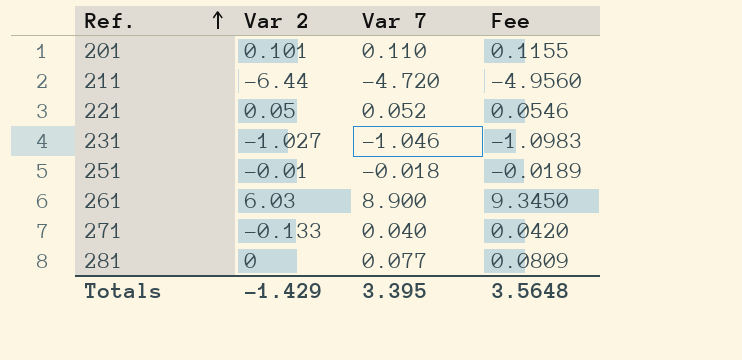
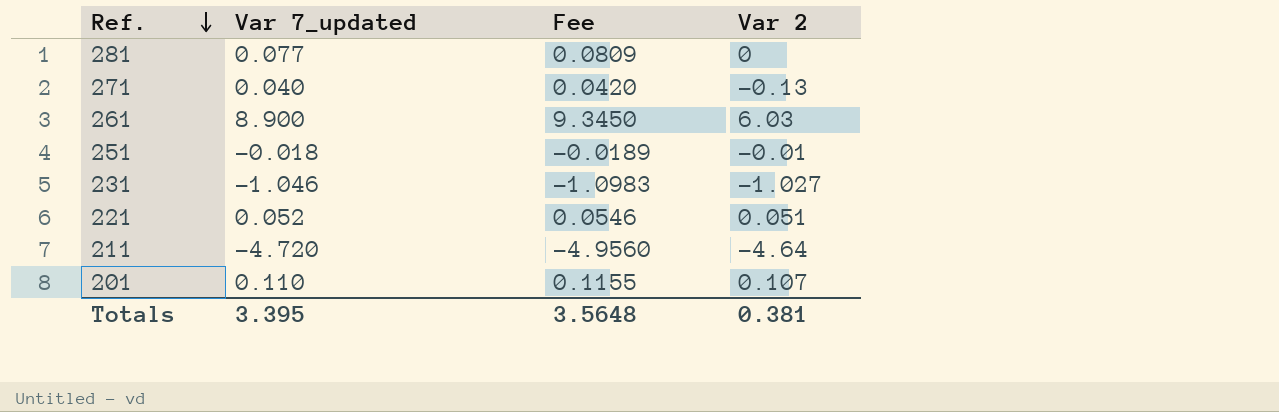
row order: Ref. ascending -> Ref. descending
column name: Var 7 -> Var 7_updated
column Var 2 | position: 2 -> 4
271 | Var 2: -0.133 -> -0.13
221 | Var 2: 0.05 -> 0.051
211 | Var 2: -6.44 -> -4.64
201 | Var 2: 0.101 -> 0.107
Totals | Var 2: -1.429 -> 0.381

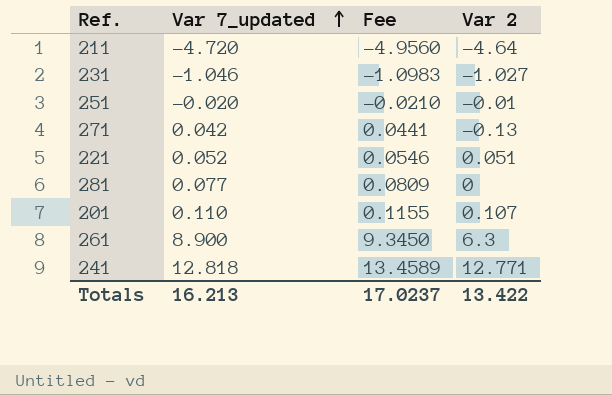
row order: Ref. descending -> Var 7_updated ascending
251 | Var 7_updated: -0.018 -> -0.020
251 | Fee: -0.0189 -> -0.0210
271 | Var 7_updated: 0.040 -> 0.042
271 | Fee: 0.0420 -> 0.0441
261 | Var 2: 6.03 -> 6.3
row 241: none -> 12.818 | 13.4589 | 12.771
Totals | Var 7_updated: 3.395 -> 16.213
Totals | Fee: 3.5648 -> 17.0237
Totals | Var 2: 0.381 -> 13.422

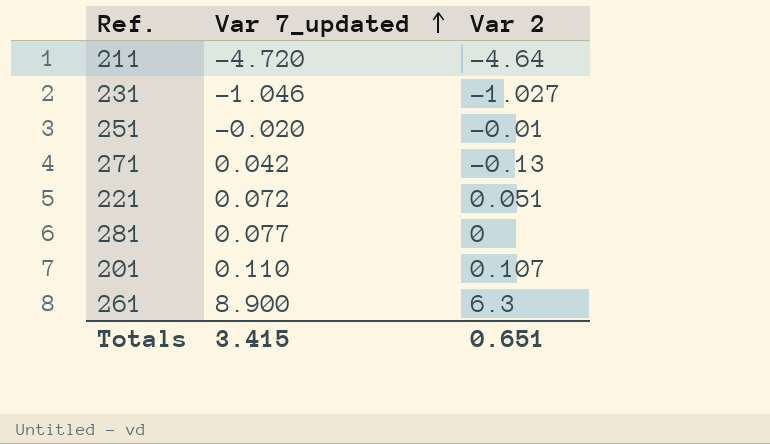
column Fee | formula: [Var 7_updated] * 1.05 -> none
row 241: 12.818 | 13.4589 | 12.771 -> none
221 | Var 7_updated: 0.052 -> 0.072
Totals | Var 7_updated: 16.213 -> 3.415
Totals | Var 2: 13.422 -> 0.651

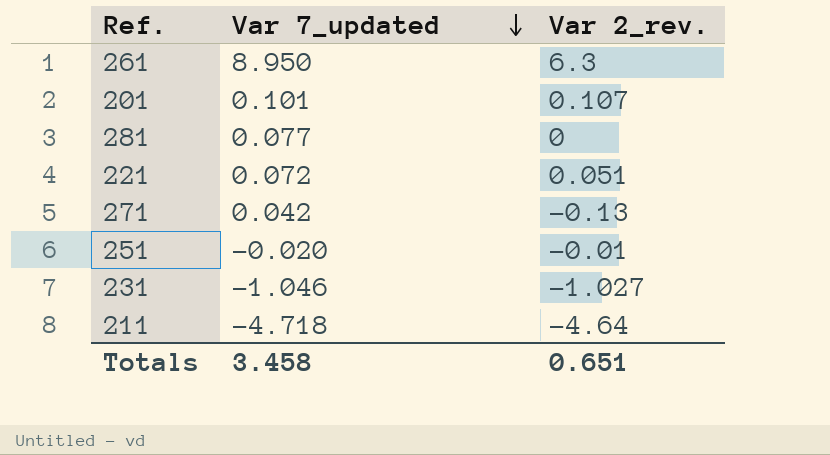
row order: Var 7_updated ascending -> Var 7_updated descending
column name: Var 2 -> Var 2_rev.
261 | Var 7_updated: 8.900 -> 8.950
201 | Var 7_updated: 0.110 -> 0.101
211 | Var 7_updated: -4.720 -> -4.718
Totals | Var 7_updated: 3.415 -> 3.458

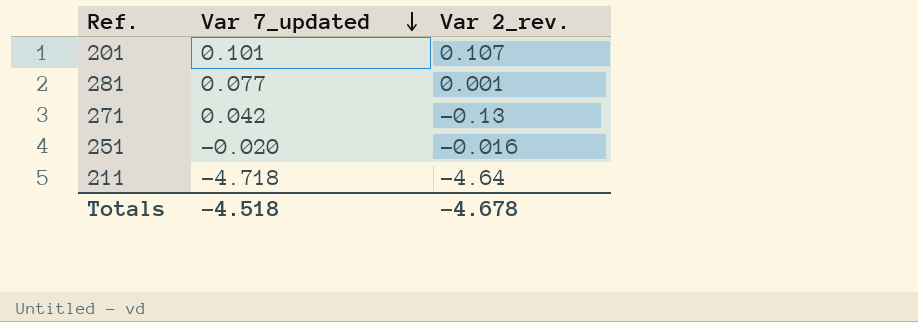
row 261: 8.950 | 6.3 -> none
row 221: 0.072 | 0.051 -> none
row 231: -1.046 | -1.027 -> none
281 | Var 2_rev.: 0 -> 0.001
251 | Var 2_rev.: -0.01 -> -0.016
Totals | Var 7_updated: 3.458 -> -4.518
Totals | Var 2_rev.: 0.651 -> -4.678

